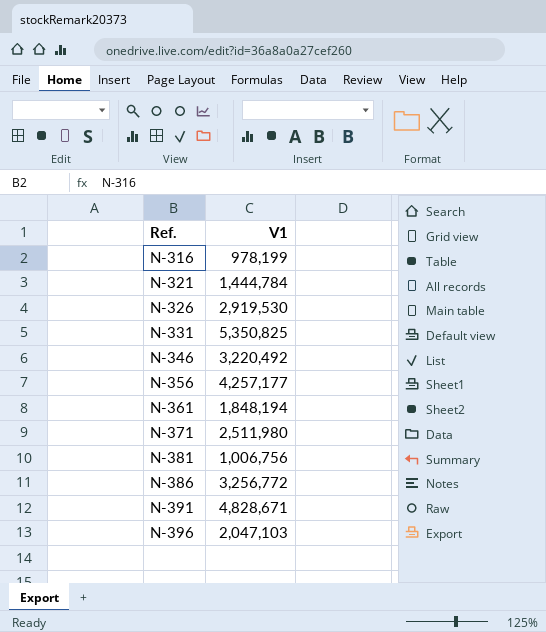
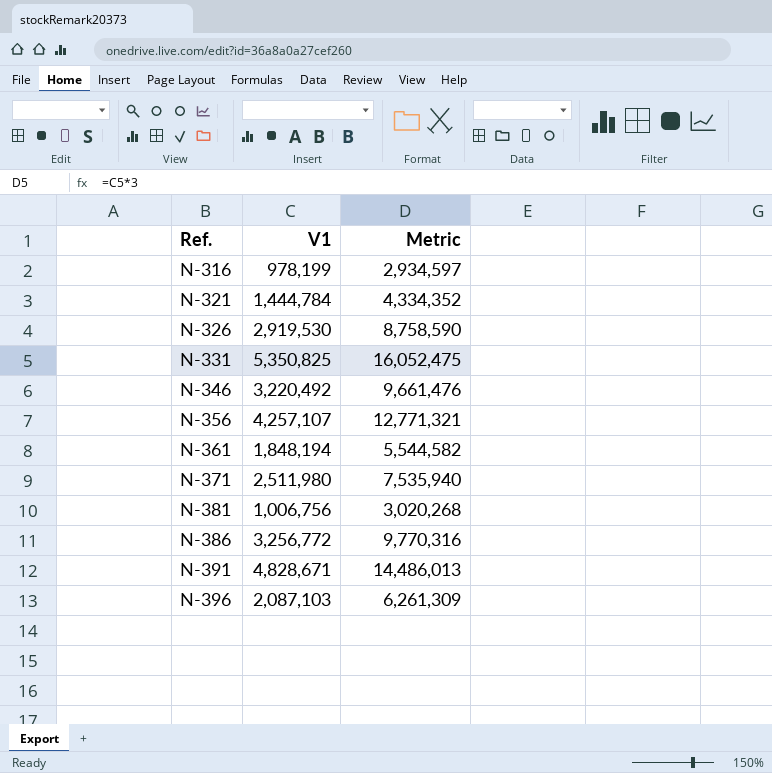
column Metric | formula: none -> [V1] * 3
N-356 | V1: 4,257,177 -> 4,257,107
N-396 | V1: 2,047,103 -> 2,087,103

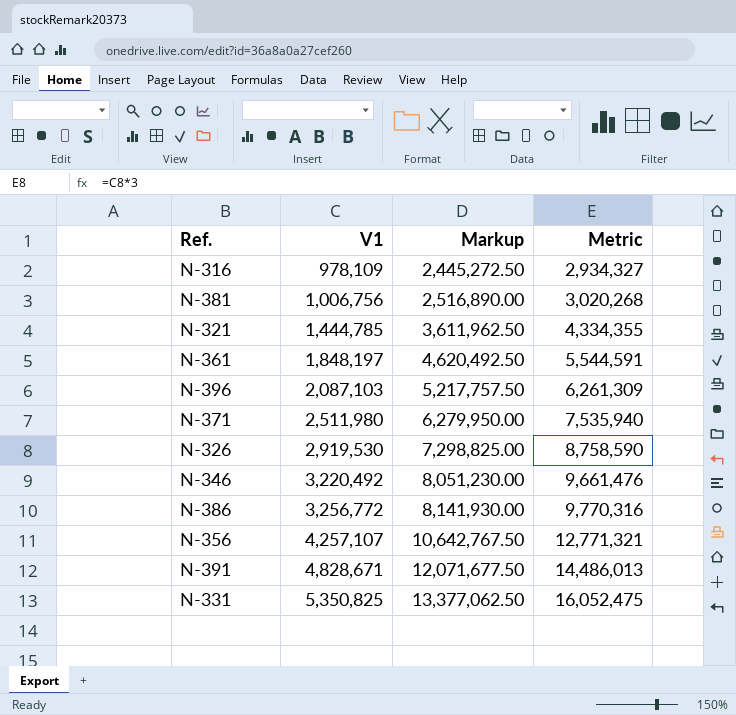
row order: Ref. ascending -> V1 ascending
column Markup | formula: none -> [V1] * 2.5
N-316 | V1: 978,199 -> 978,109
N-316 | Metric: 2,934,597 -> 2,934,327
N-321 | V1: 1,444,784 -> 1,444,785
N-321 | Metric: 4,334,352 -> 4,334,355
N-361 | V1: 1,848,194 -> 1,848,197
N-361 | Metric: 5,544,582 -> 5,544,591

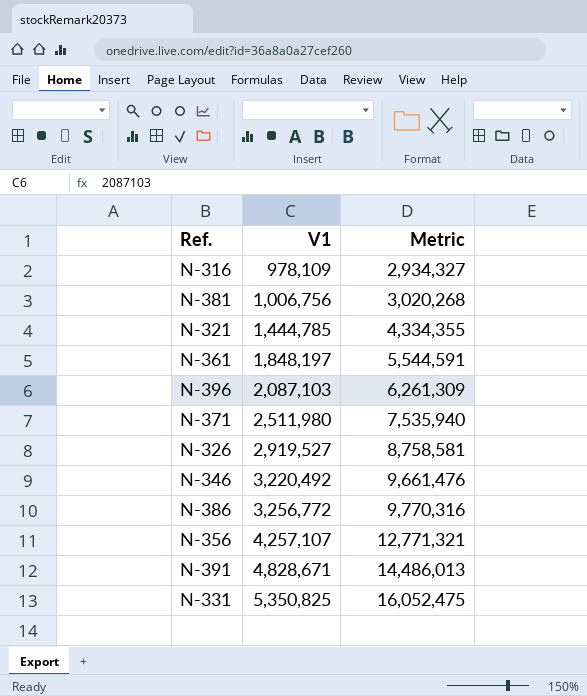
column Markup | formula: [V1] * 2.5 -> none
N-326 | V1: 2,919,530 -> 2,919,527
N-326 | Metric: 8,758,590 -> 8,758,581

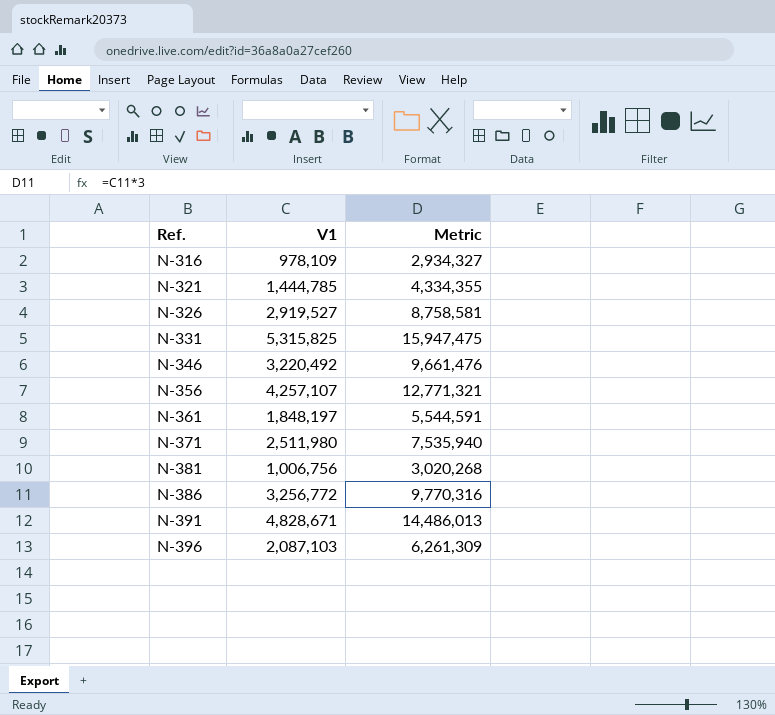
row order: V1 ascending -> Ref. ascending
N-331 | V1: 5,350,825 -> 5,315,825
N-331 | Metric: 16,052,475 -> 15,947,475

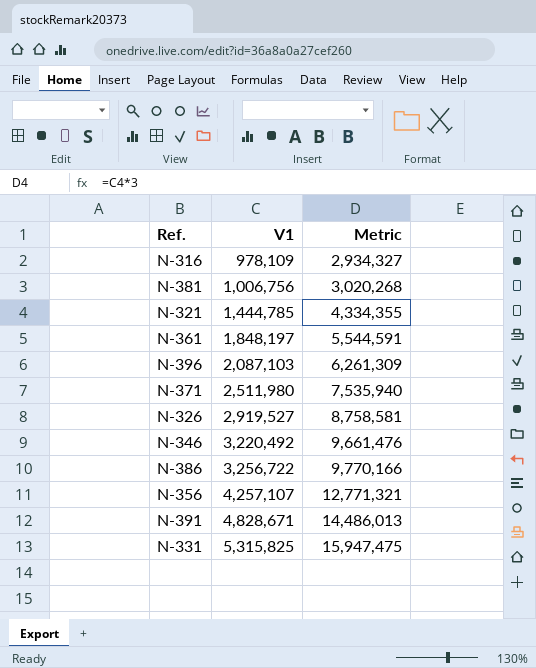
row order: Ref. ascending -> V1 ascending
N-386 | V1: 3,256,772 -> 3,256,722
N-386 | Metric: 9,770,316 -> 9,770,166

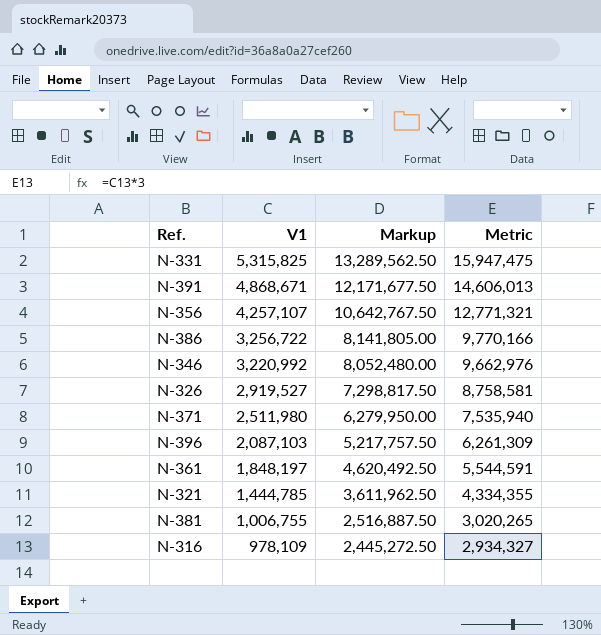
row order: V1 ascending -> V1 descending
column Markup | formula: none -> [V1] * 2.5
N-391 | V1: 4,828,671 -> 4,868,671
N-391 | Metric: 14,486,013 -> 14,606,013
N-346 | V1: 3,220,492 -> 3,220,992
N-346 | Metric: 9,661,476 -> 9,662,976
N-381 | V1: 1,006,756 -> 1,006,755
N-381 | Metric: 3,020,268 -> 3,020,265

